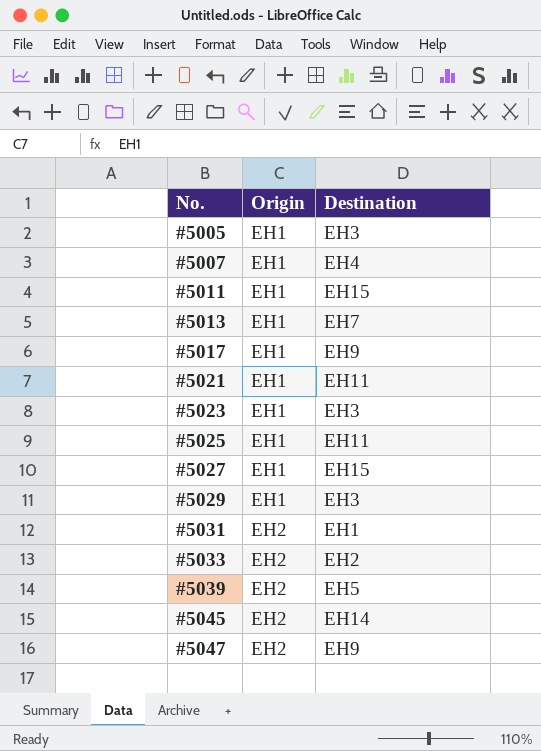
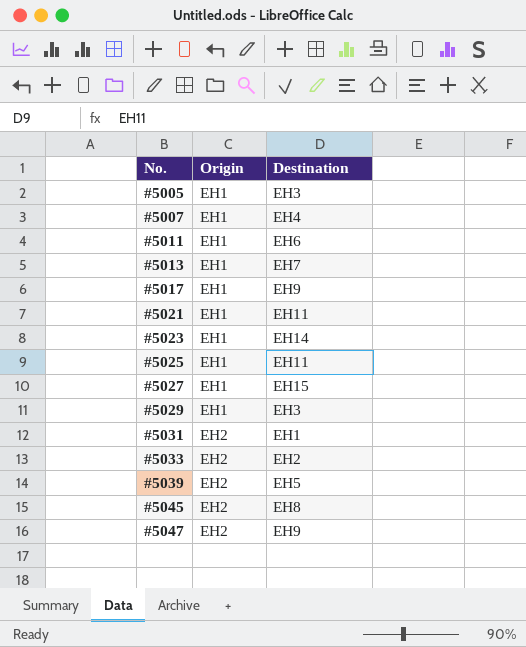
#5011 | Destination: EH15 -> EH6
#5023 | Destination: EH3 -> EH14
#5045 | Destination: EH14 -> EH8

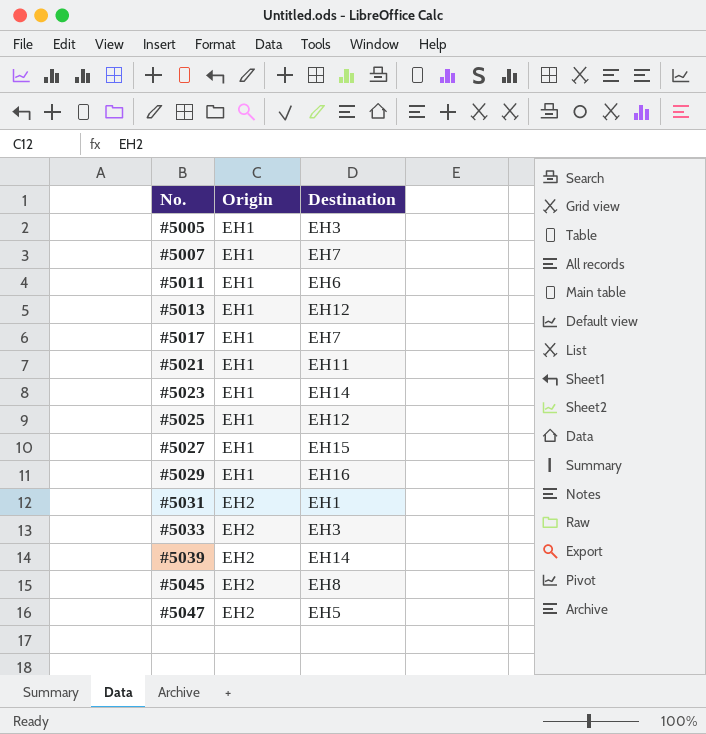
#5007 | Destination: EH4 -> EH7
#5013 | Destination: EH7 -> EH12
#5017 | Destination: EH9 -> EH7
#5025 | Destination: EH11 -> EH12
#5029 | Destination: EH3 -> EH16
#5033 | Destination: EH2 -> EH3
#5039 | Destination: EH5 -> EH14
#5047 | Destination: EH9 -> EH5

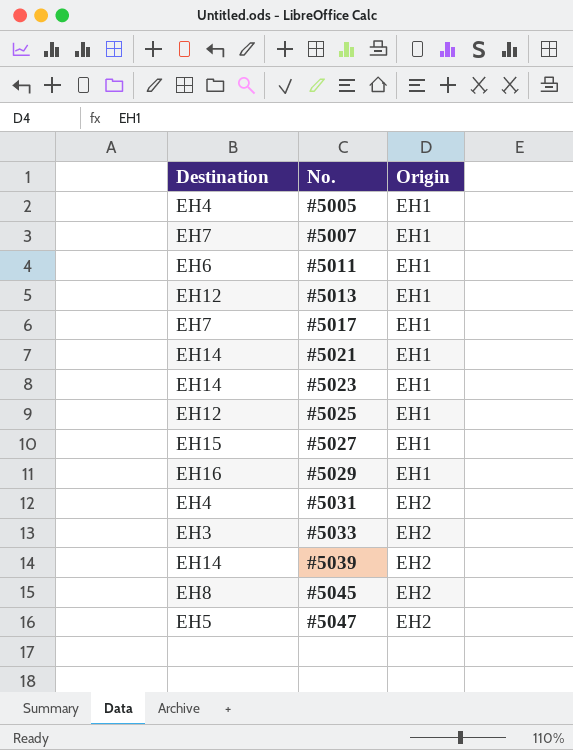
column Destination | position: 3 -> 1
#5005 | Destination: EH3 -> EH4
#5021 | Destination: EH11 -> EH14
#5031 | Destination: EH1 -> EH4

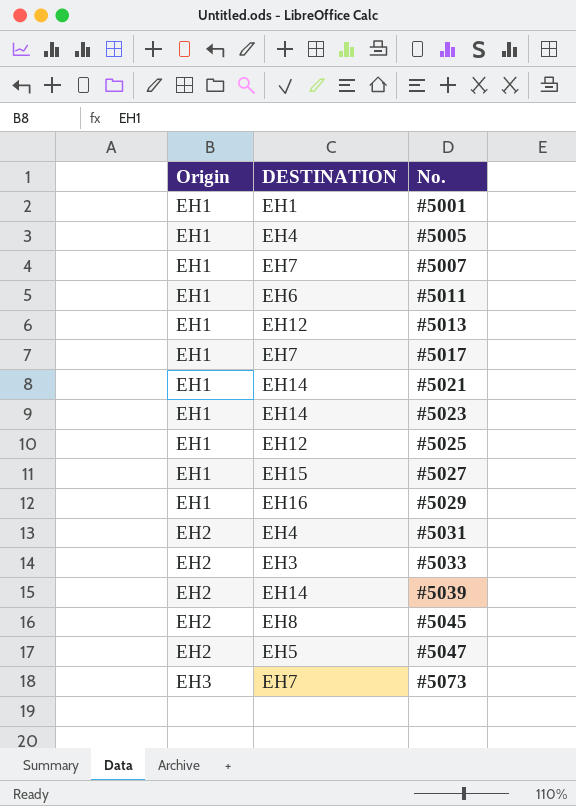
column Origin | position: 3 -> 1
column name: Destination -> DESTINATION
row #5001: none -> EH1 | EH1
row #5073: none -> EH3 | EH7

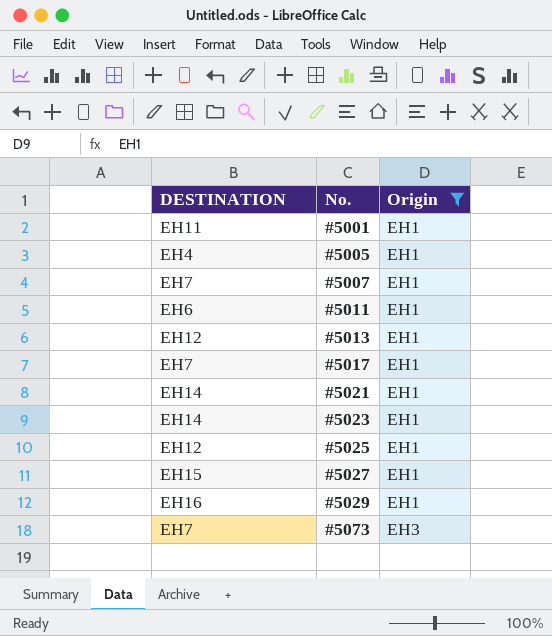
filter: none -> Origin != EH2
column Origin | position: 1 -> 3
#5001 | DESTINATION: EH1 -> EH11

